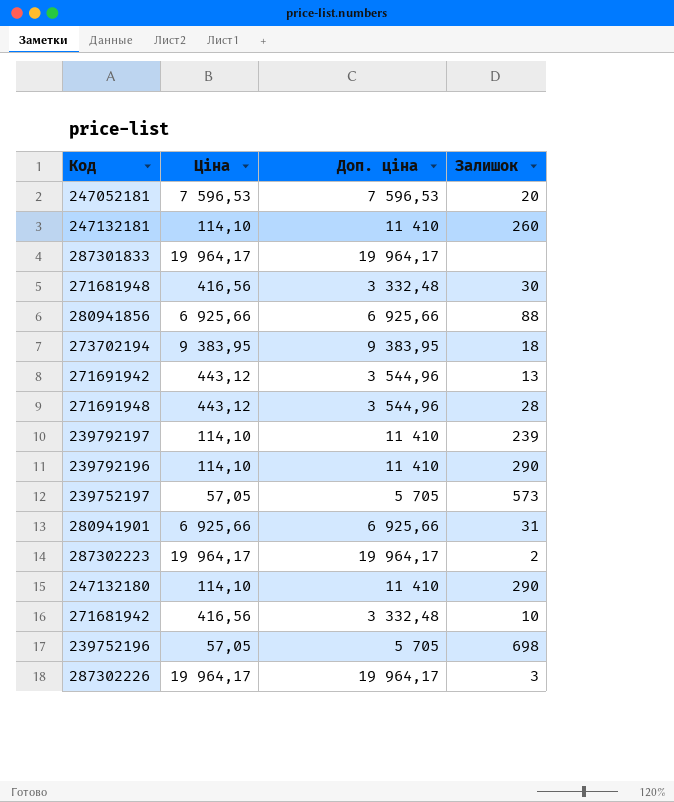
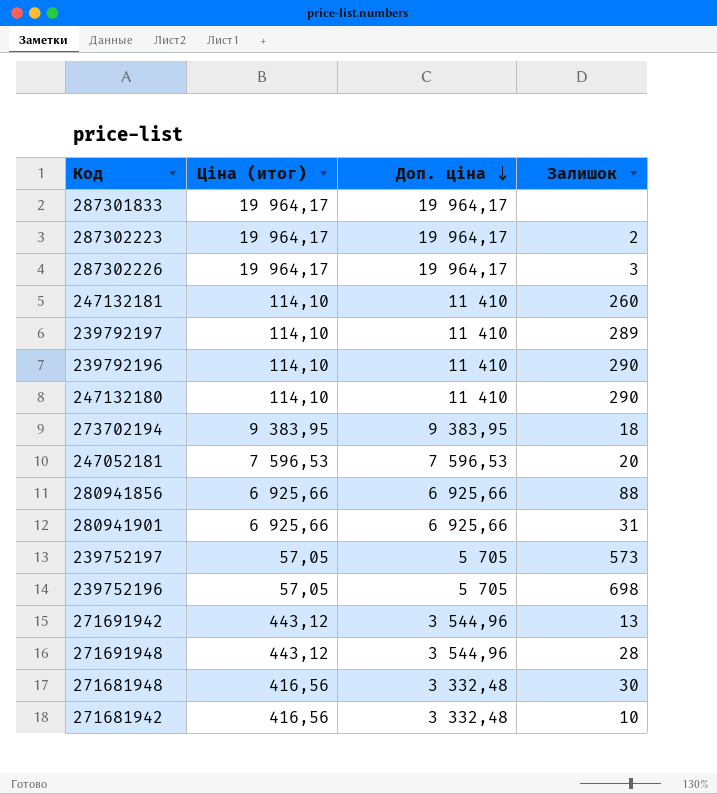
row order: none -> Доп. ціна descending
column name: Ціна -> Ціна (итог)
239792197 | Залишок: 239 -> 289

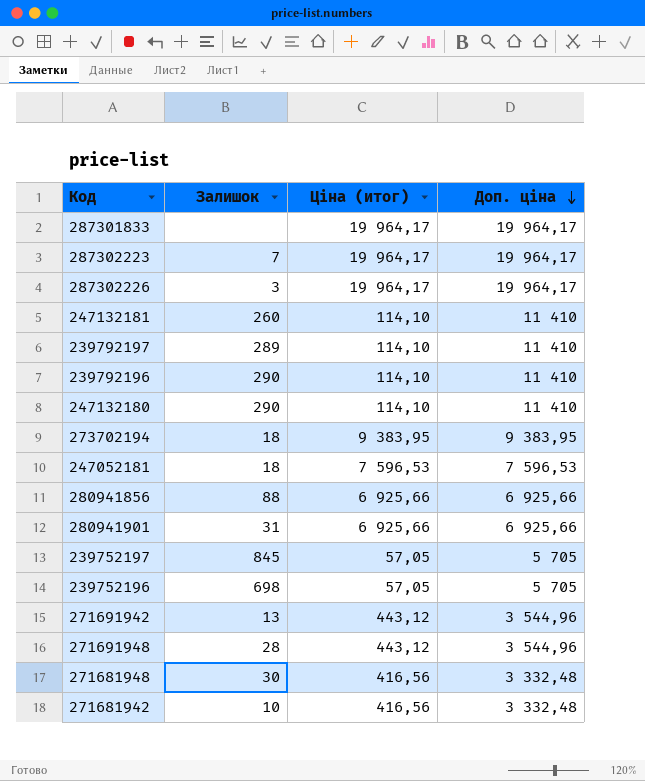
column Залишок | position: 4 -> 2
287302223 | Залишок: 2 -> 7
247052181 | Залишок: 20 -> 18
239752197 | Залишок: 573 -> 845

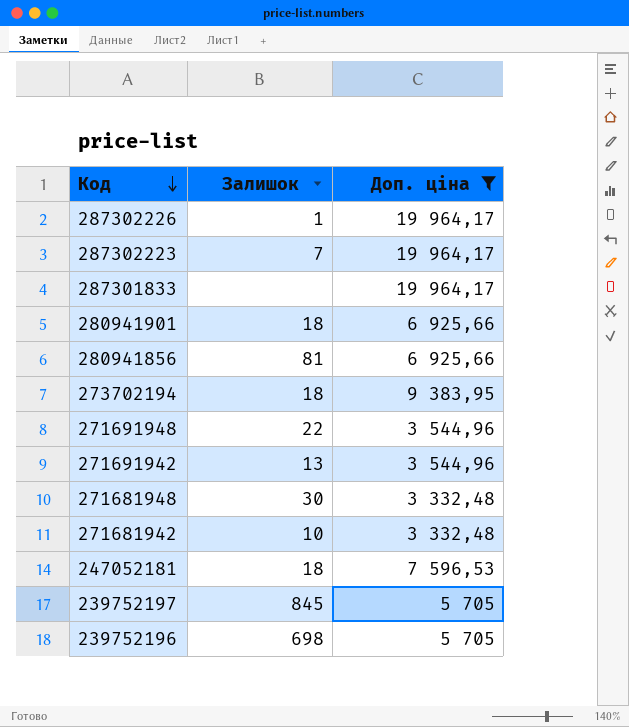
filter: none -> Доп. ціна != 11 410
row order: Доп. ціна descending -> Код descending
column Ціна (итог) | position: 3 -> none
287302226 | Залишок: 3 -> 1
280941901 | Залишок: 31 -> 18
280941856 | Залишок: 88 -> 81
271691948 | Залишок: 28 -> 22

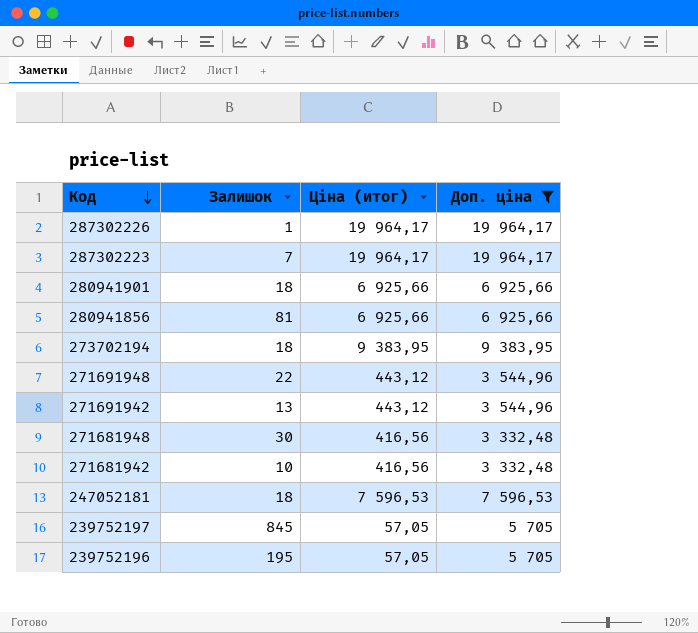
column Ціна (итог) | position: none -> 3
row 287301833: none | 19 964,17 -> none
239752196 | Залишок: 698 -> 195

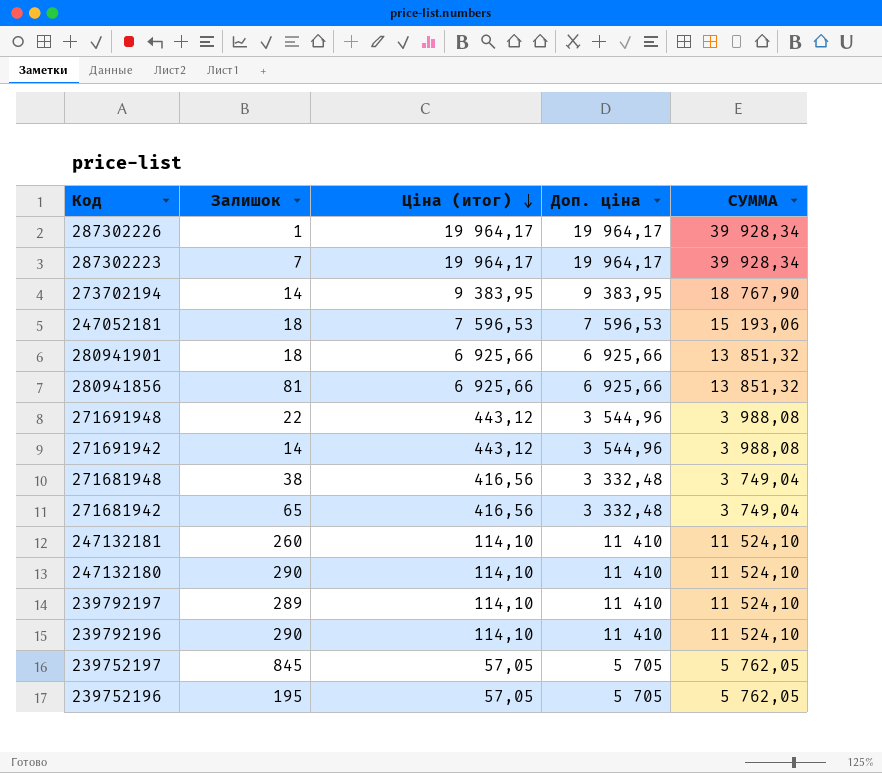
filter: Доп. ціна != 11 410 -> none
row order: Код descending -> Ціна (итог) descending
column СУММА | formula: none -> [Ціна (итог)] + [Доп. ціна]
273702194 | Залишок: 18 -> 14
271691942 | Залишок: 13 -> 14
271681948 | Залишок: 30 -> 38
271681942 | Залишок: 10 -> 65

